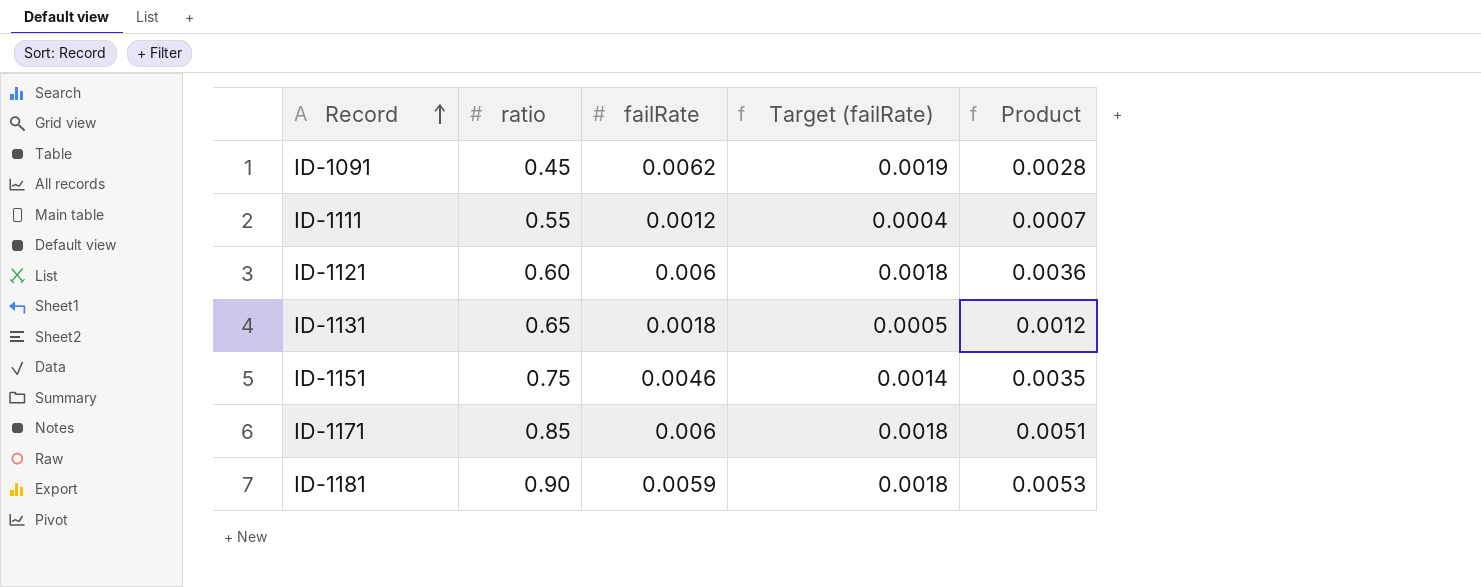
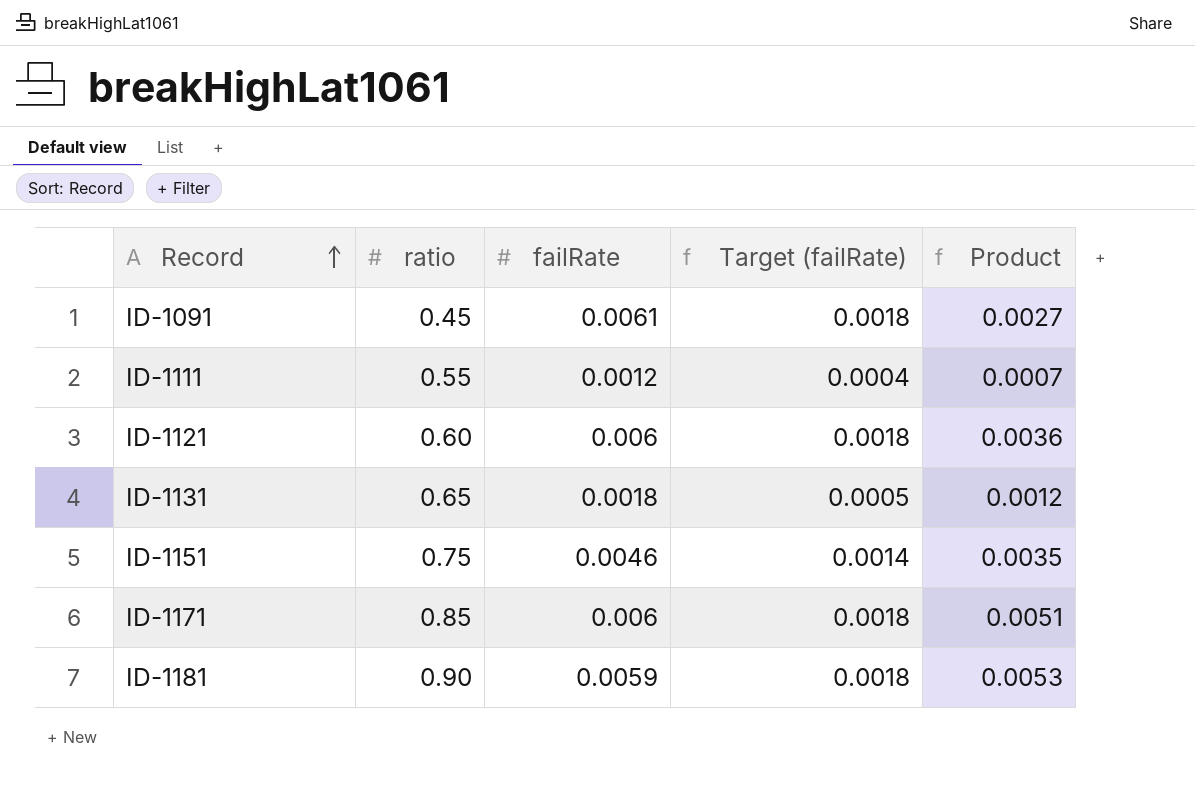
ID-1091 | failRate: 0.0062 -> 0.0061
ID-1091 | Target (failRate): 0.0019 -> 0.0018
ID-1091 | Product: 0.0028 -> 0.0027

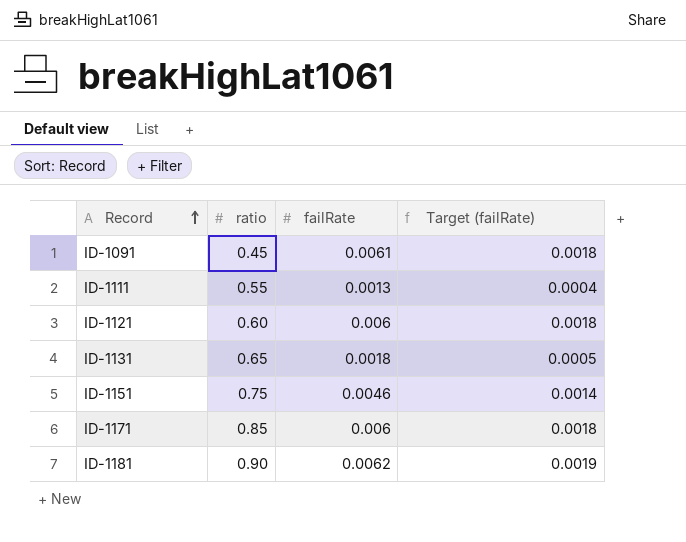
column Product | formula: [ratio] * [failRate] -> none
ID-1111 | failRate: 0.0012 -> 0.0013
ID-1181 | failRate: 0.0059 -> 0.0062
ID-1181 | Target (failRate): 0.0018 -> 0.0019

